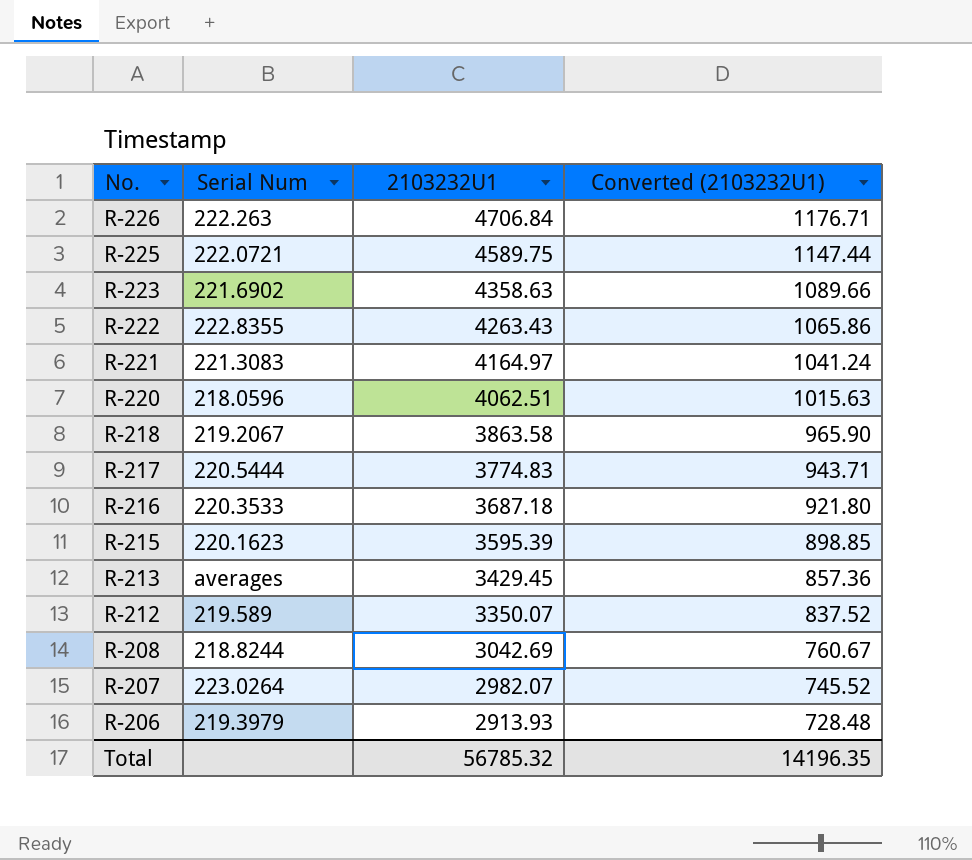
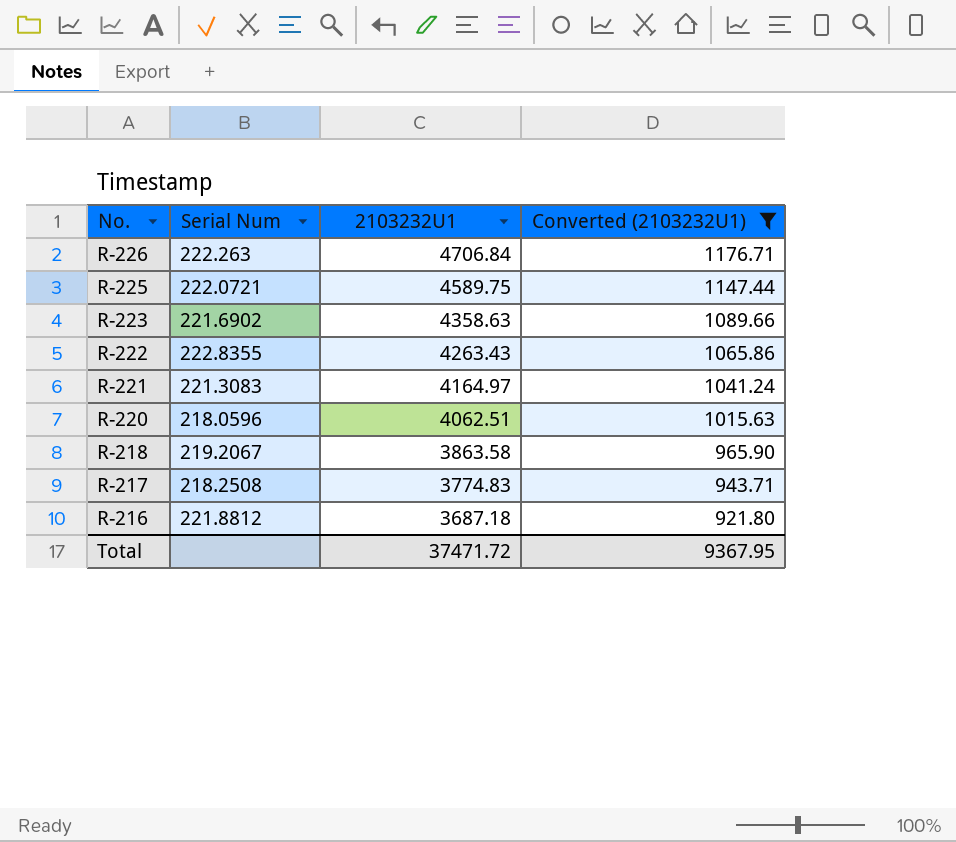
filter: none -> Converted (2103232U1) >= 921.80
R-217 | Serial Num: 220.5444 -> 218.2508
R-216 | Serial Num: 220.3533 -> 221.8812
Total | 2103232U1: 56785.32 -> 37471.72
Total | Converted (2103232U1): 14196.35 -> 9367.95

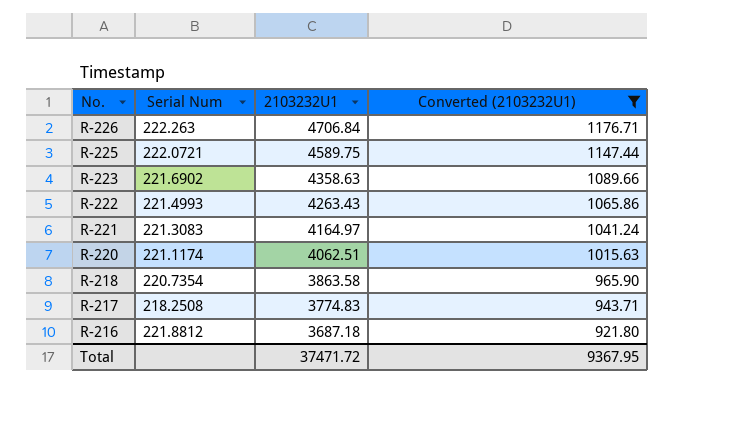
R-222 | Serial Num: 222.8355 -> 221.4993
R-220 | Serial Num: 218.0596 -> 221.1174
R-218 | Serial Num: 219.2067 -> 220.7354

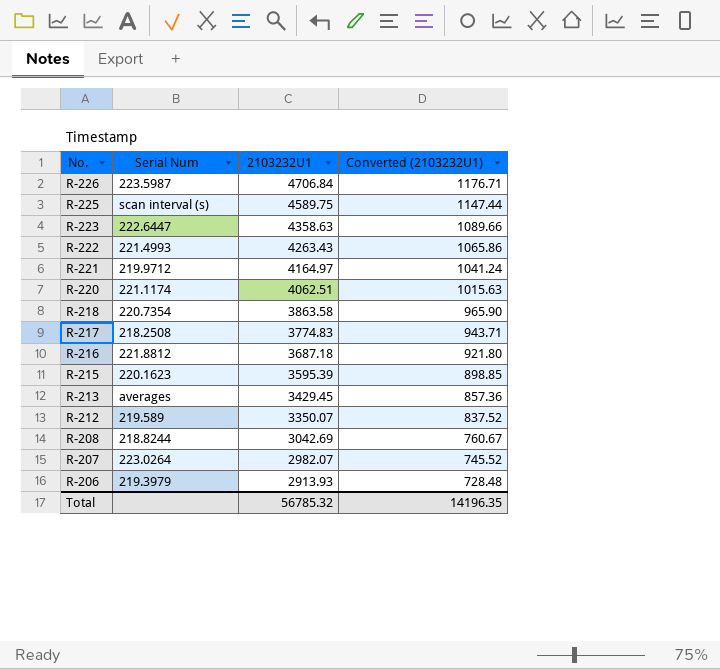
filter: Converted (2103232U1) >= 921.80 -> none
R-226 | Serial Num: 222.263 -> 223.5987
R-225 | Serial Num: 222.0721 -> scan interval (s)
R-223 | Serial Num: 221.6902 -> 222.6447
R-221 | Serial Num: 221.3083 -> 219.9712
Total | 2103232U1: 37471.72 -> 56785.32
Total | Converted (2103232U1): 9367.95 -> 14196.35

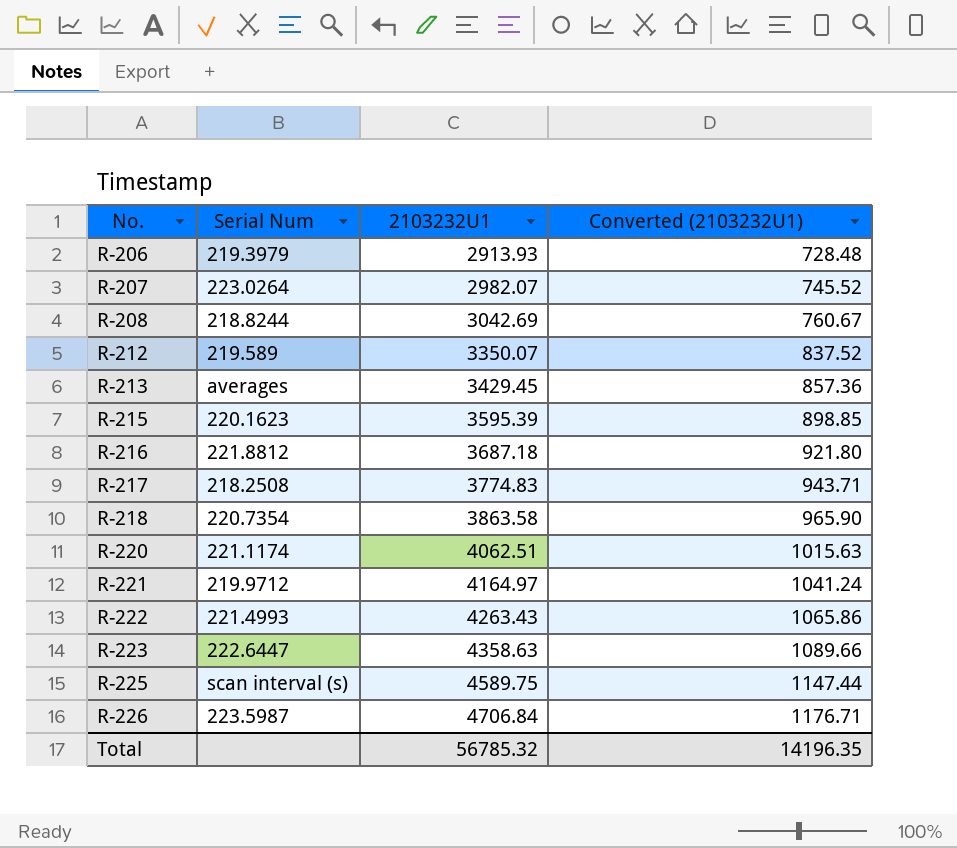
row order: No. descending -> No. ascending

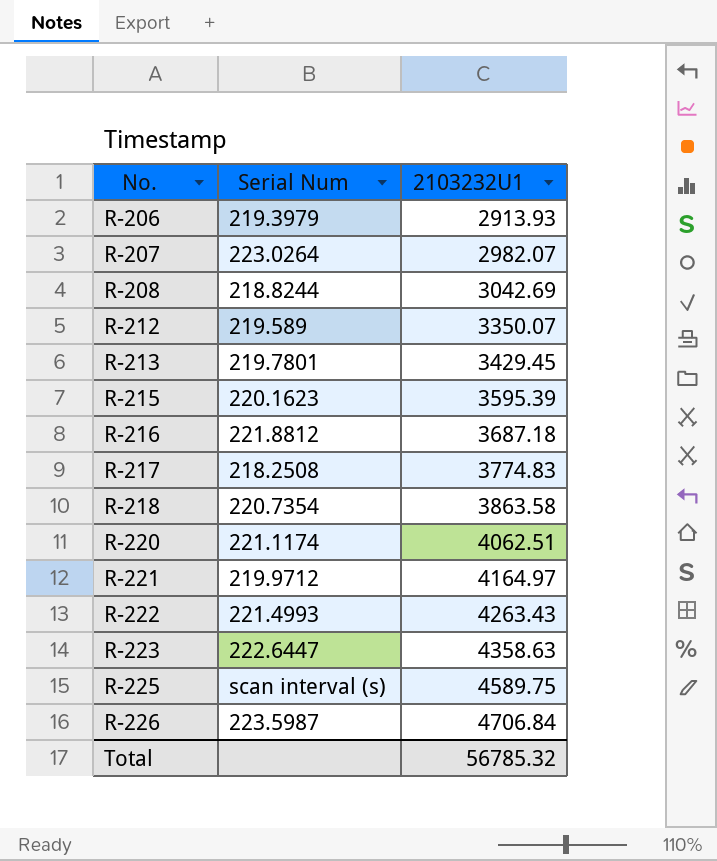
column Converted (2103232U1) | formula: [2103232U1] * 0.25 -> none
R-213 | Serial Num: averages -> 219.7801

